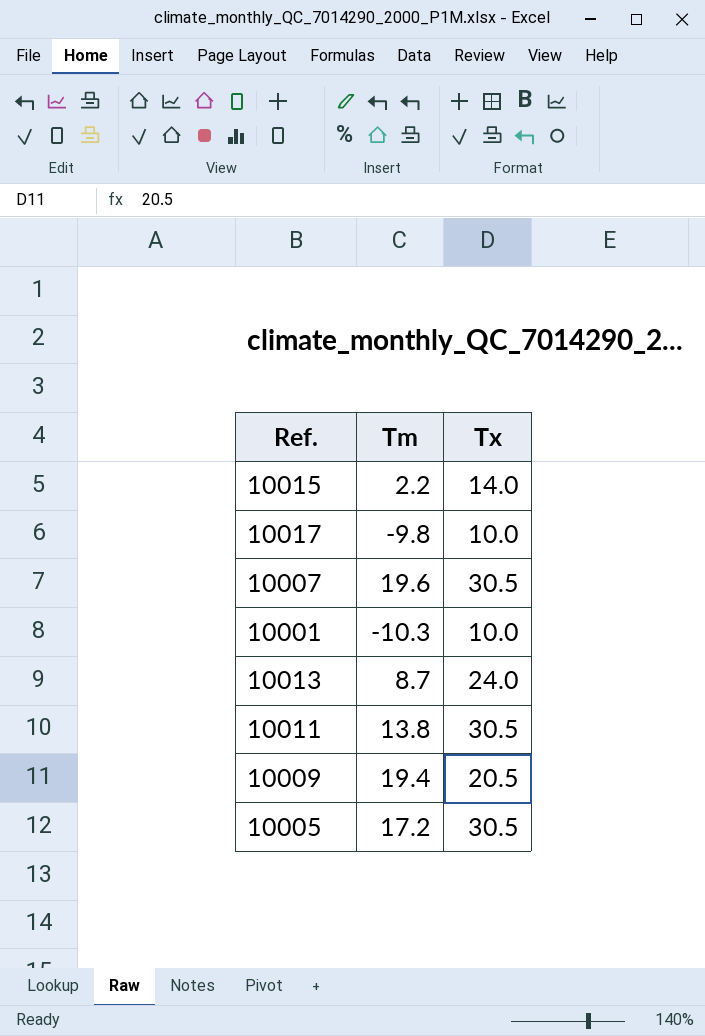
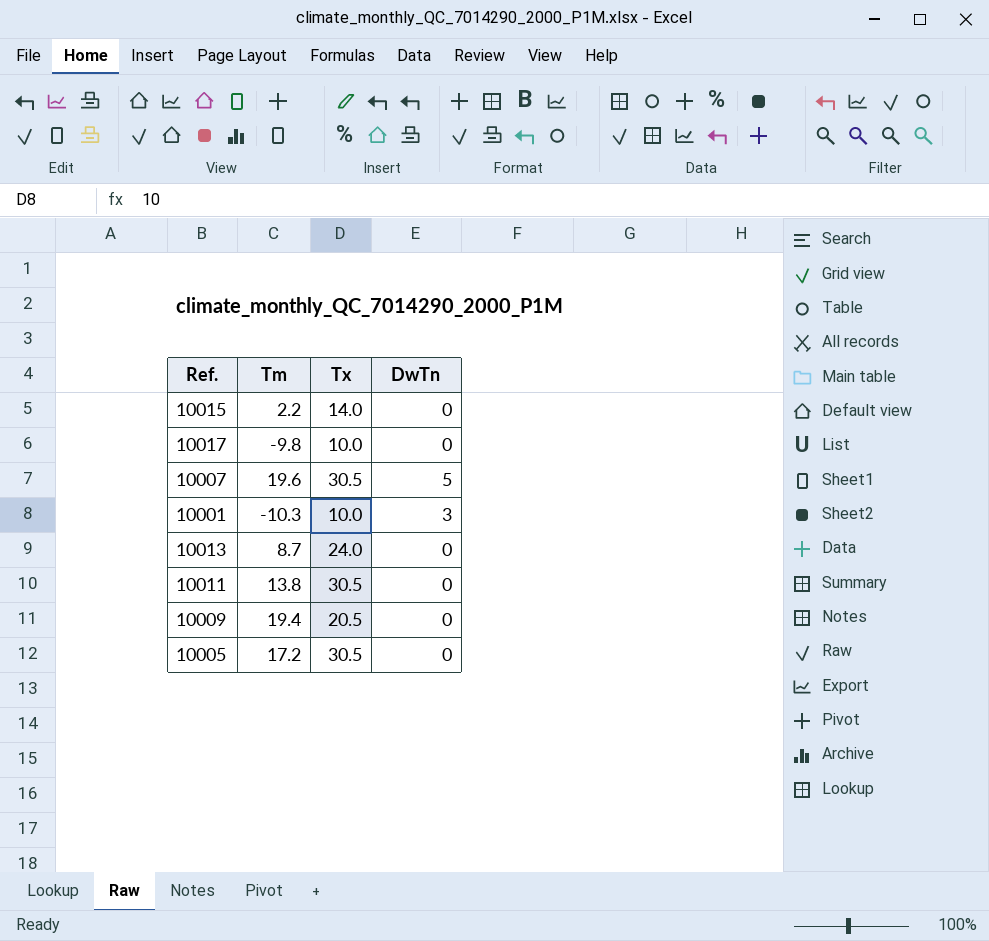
column DwTn | position: none -> 4

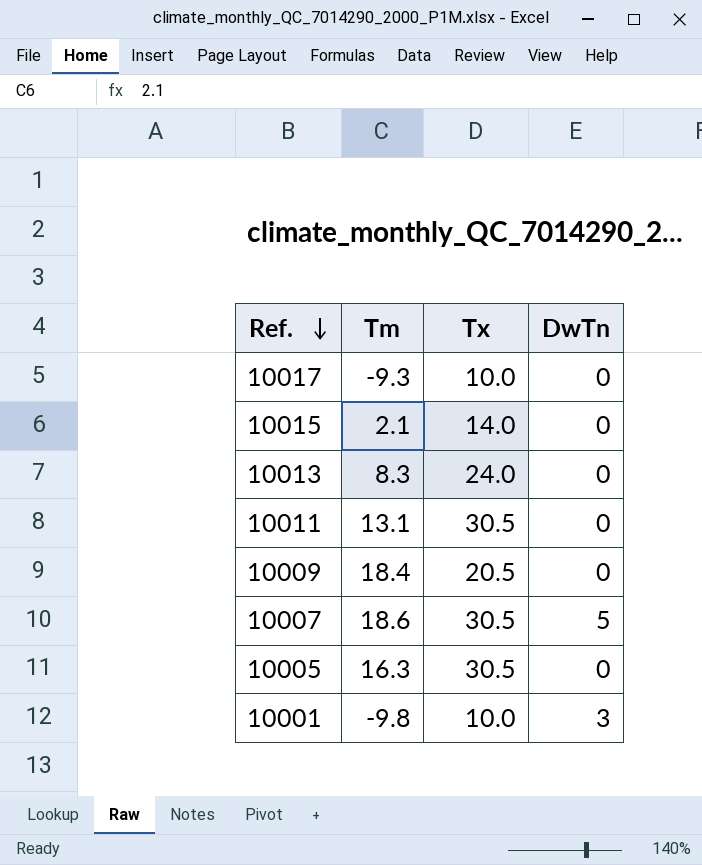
row order: none -> Ref. descending
10017 | Tm: -9.8 -> -9.3
10015 | Tm: 2.2 -> 2.1
10013 | Tm: 8.7 -> 8.3
10011 | Tm: 13.8 -> 13.1
10009 | Tm: 19.4 -> 18.4
10007 | Tm: 19.6 -> 18.6
10005 | Tm: 17.2 -> 16.3
10001 | Tm: -10.3 -> -9.8

